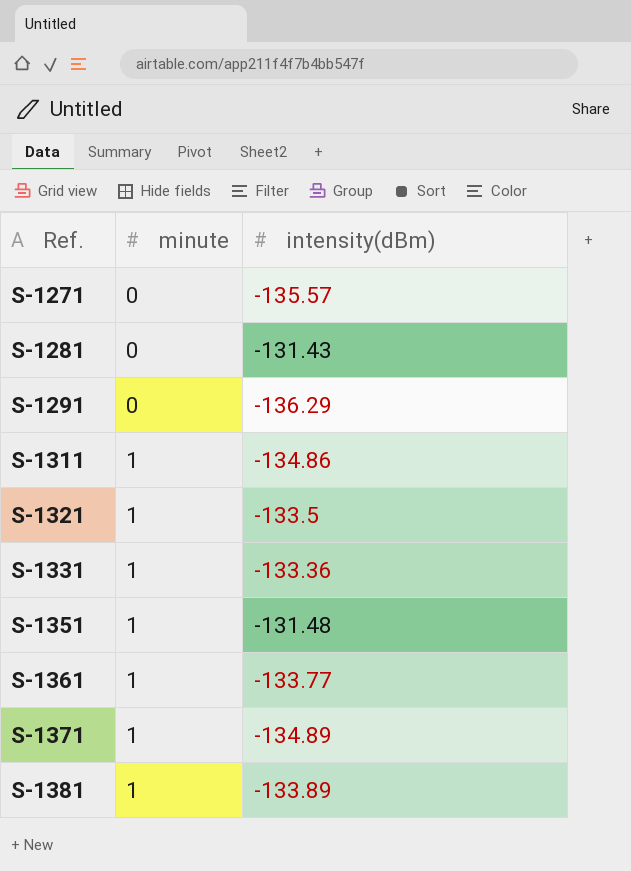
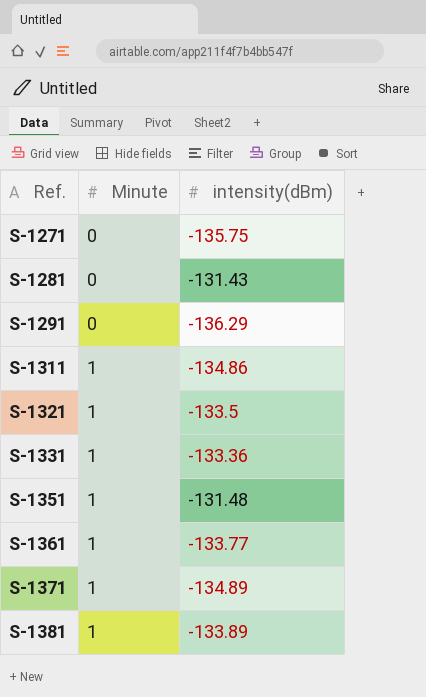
column name: minute -> Minute
S-1271 | intensity(dBm): -135.57 -> -135.75

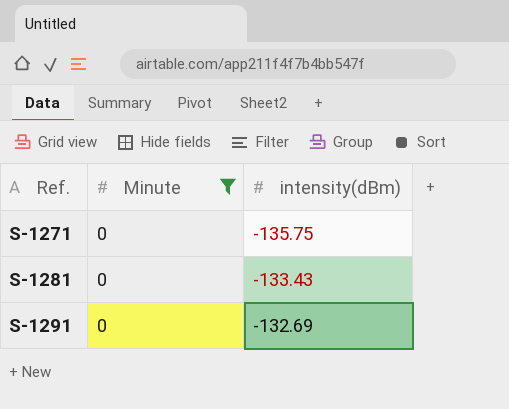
filter: none -> Minute = 0
S-1281 | intensity(dBm): -131.43 -> -133.43
S-1291 | intensity(dBm): -136.29 -> -132.69

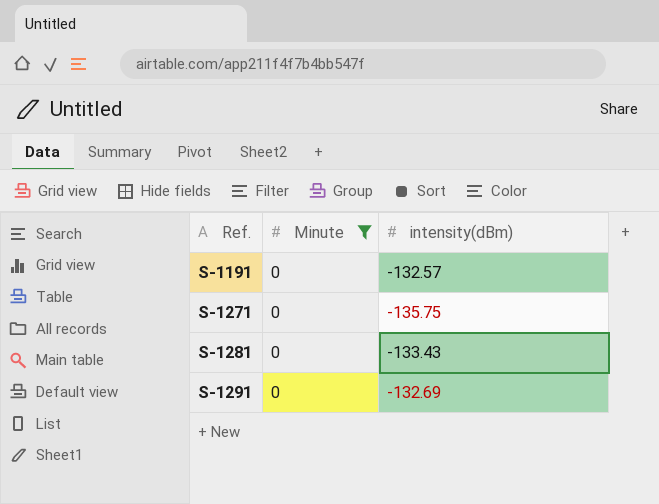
row S-1191: none -> 0 | -132.57

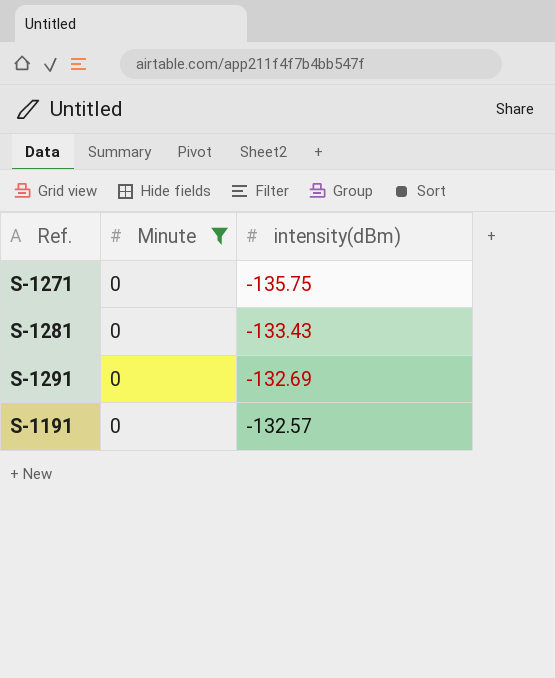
row order: Ref. ascending -> intensity(dBm) ascending

